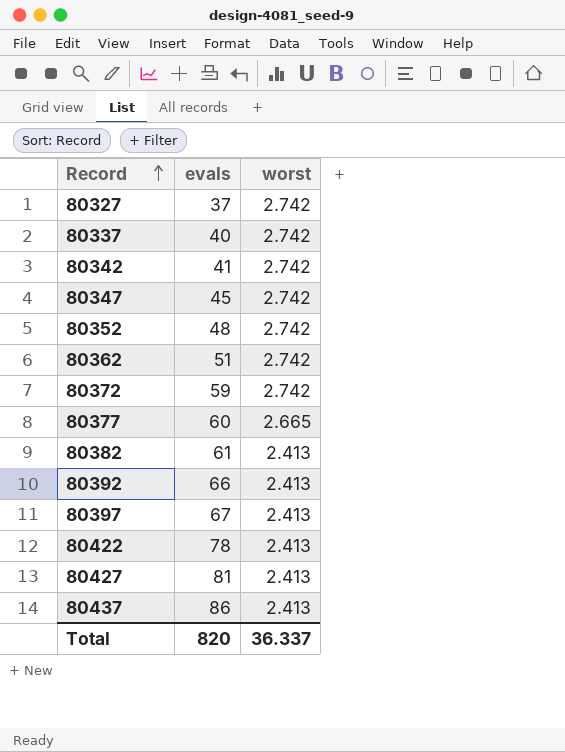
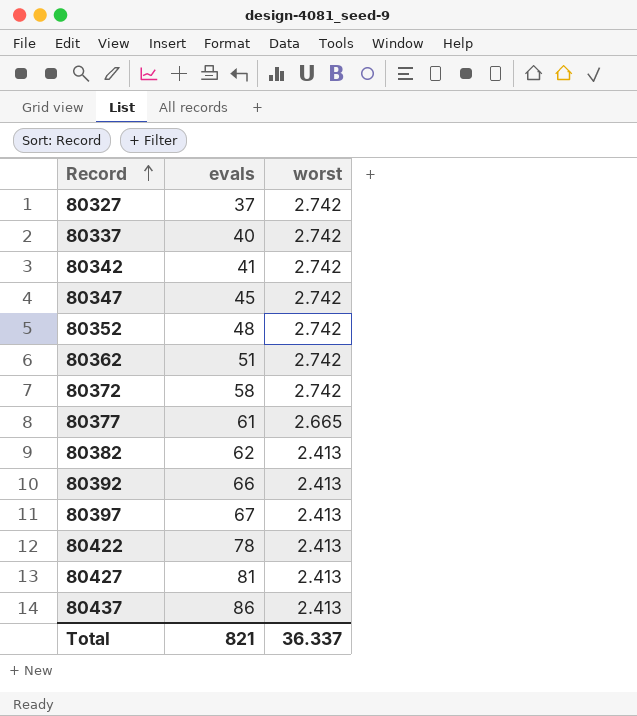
80372 | evals: 59 -> 58
80377 | evals: 60 -> 61
80382 | evals: 61 -> 62
Total | evals: 820 -> 821

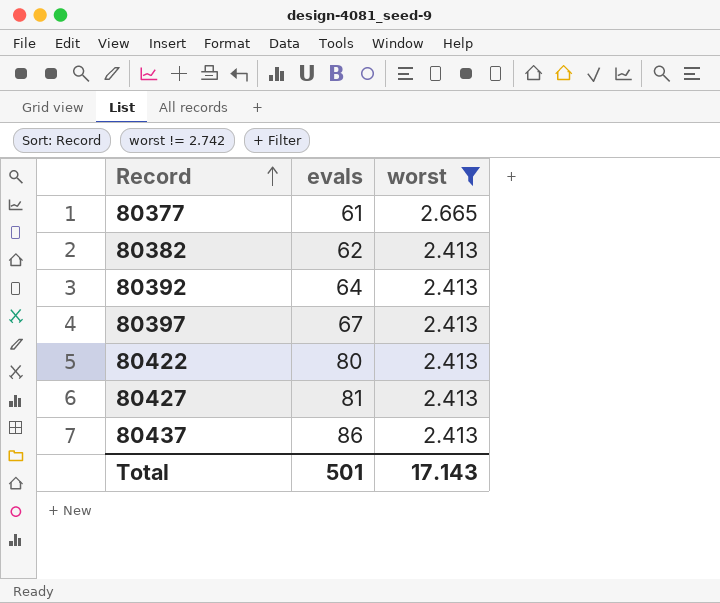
filter: none -> worst != 2.742
80392 | evals: 66 -> 64
80422 | evals: 78 -> 80
Total | evals: 821 -> 501
Total | worst: 36.337 -> 17.143

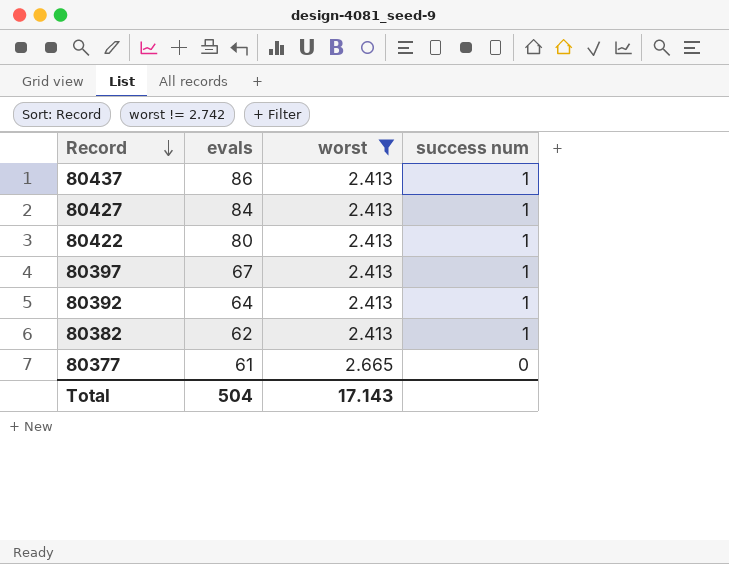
row order: Record ascending -> Record descending
column success num | position: none -> 4
80427 | evals: 81 -> 84
Total | evals: 501 -> 504

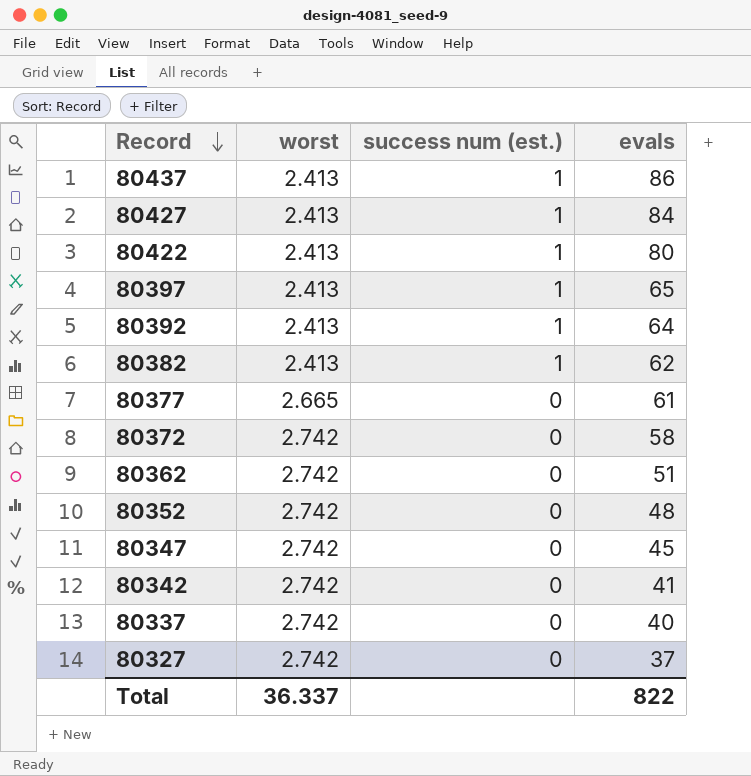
filter: worst != 2.742 -> none
column name: success num -> success num (est.)
column evals | position: 2 -> 4
80397 | evals: 67 -> 65
Total | worst: 17.143 -> 36.337
Total | evals: 504 -> 822

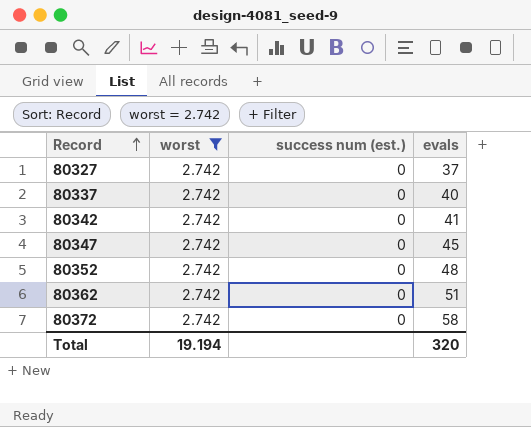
filter: none -> worst = 2.742
row order: Record descending -> Record ascending
Total | worst: 36.337 -> 19.194
Total | evals: 822 -> 320

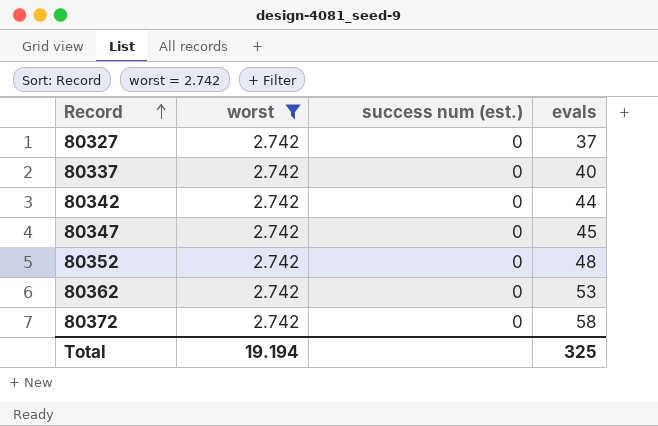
80342 | evals: 41 -> 44
80362 | evals: 51 -> 53
Total | evals: 320 -> 325

